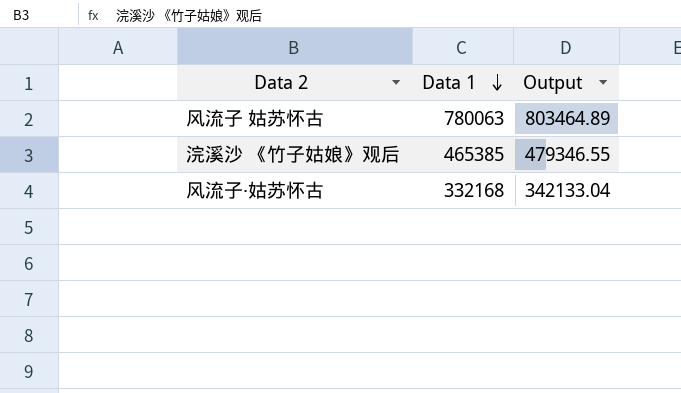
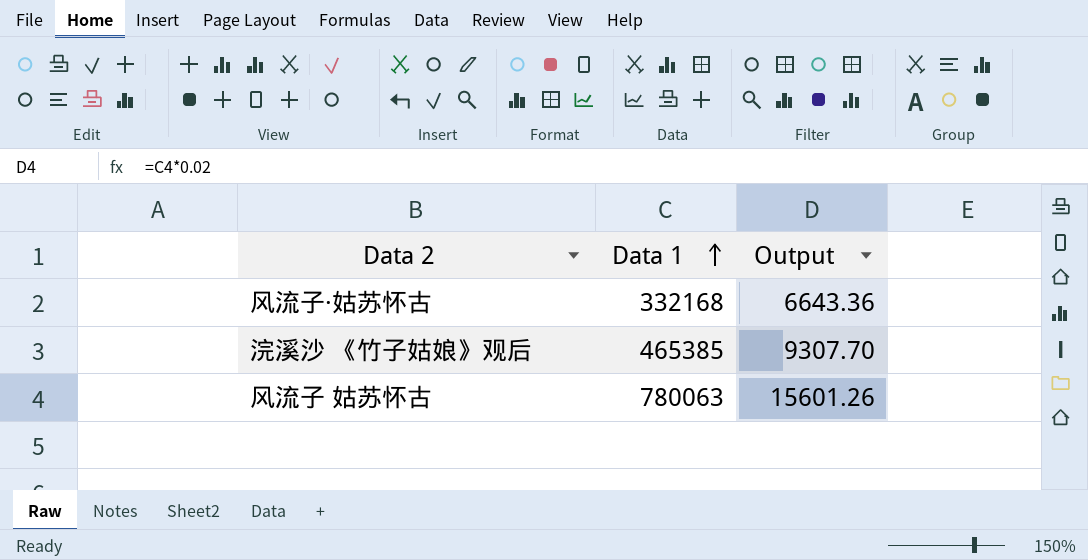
row order: Data 1 descending -> Data 1 ascending
column Output | formula: [Data 1] * 1.03 -> [Data 1] * 0.02

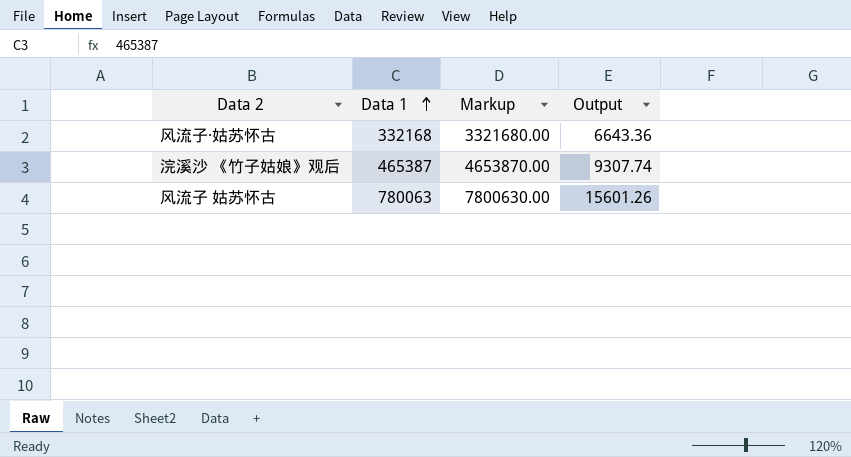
column Markup | formula: none -> [Data 1] * 10
浣溪沙 《竹子姑娘》观后 | Data 1: 465385 -> 465387
浣溪沙 《竹子姑娘》观后 | Output: 9307.70 -> 9307.74

